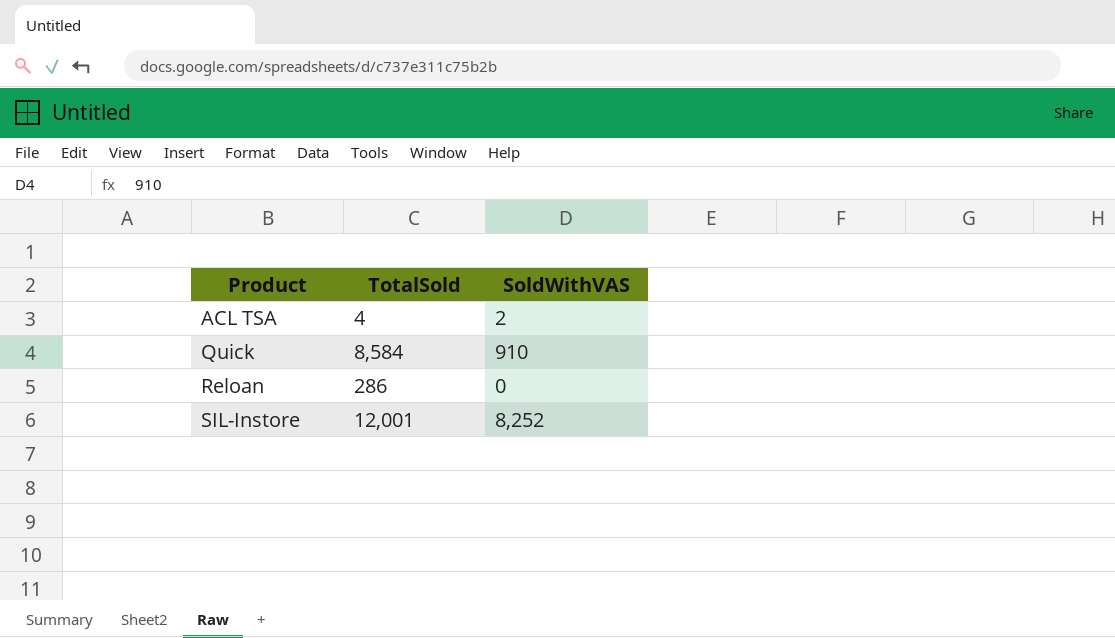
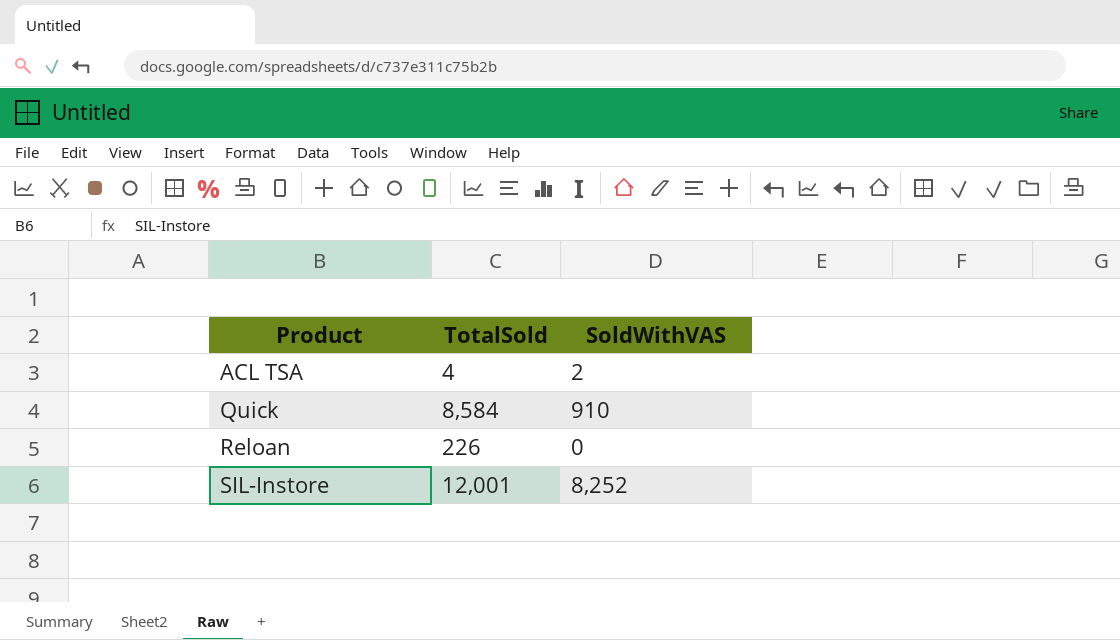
Reloan | TotalSold: 286 -> 226

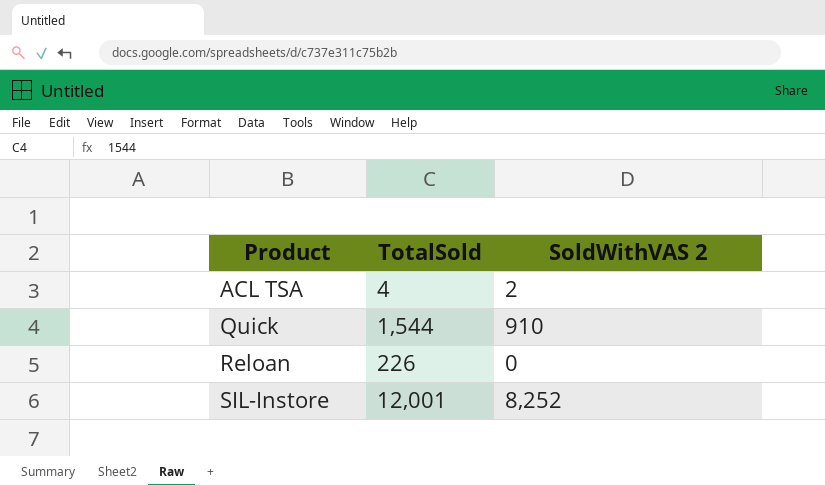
column name: SoldWithVAS -> SoldWithVAS 2
Quick | TotalSold: 8,584 -> 1,544

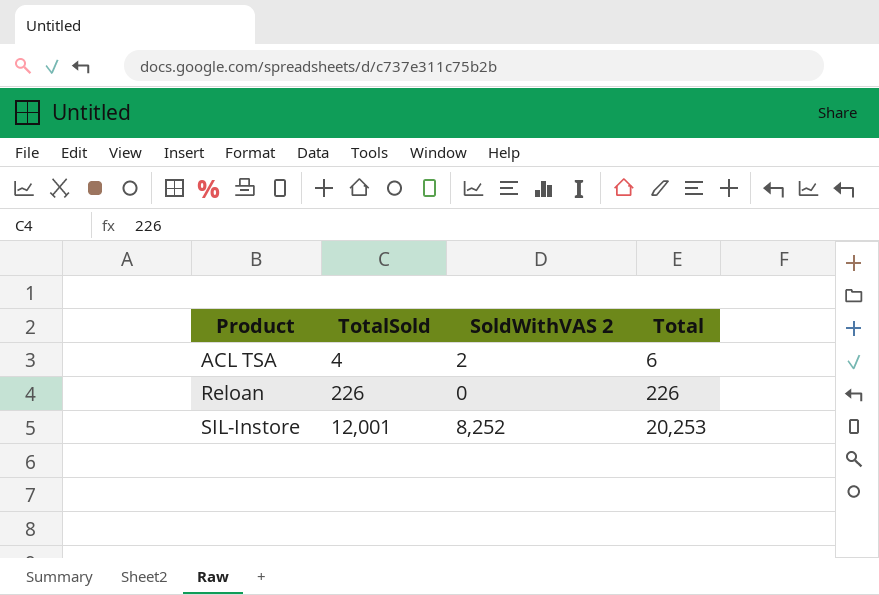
column Total | formula: none -> [TotalSold] + [SoldWithVAS 2]
row Quick: 1,544 | 910 -> none

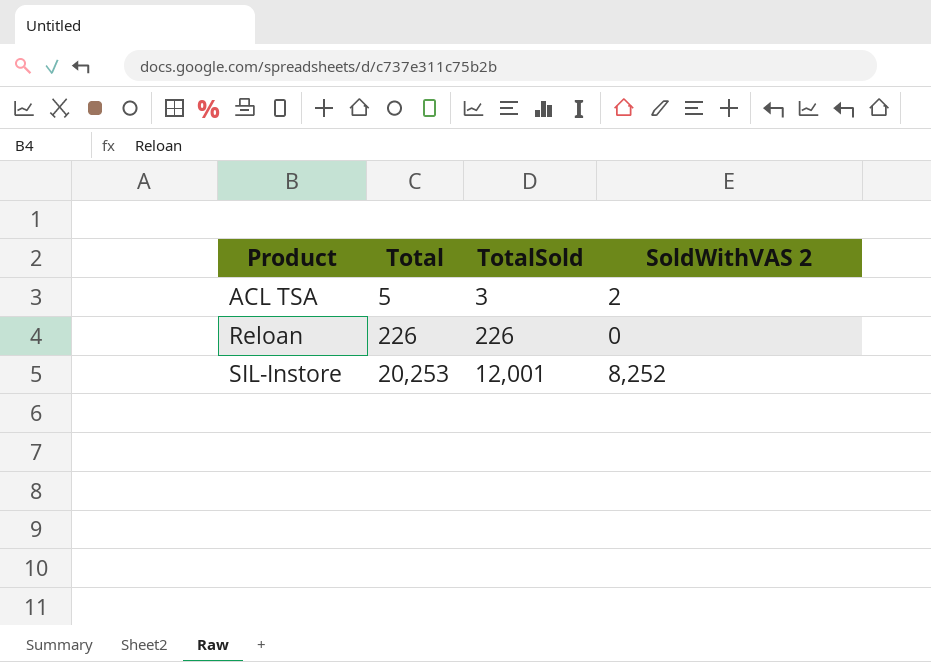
column Total | position: 4 -> 2
ACL TSA | Total: 6 -> 5
ACL TSA | TotalSold: 4 -> 3

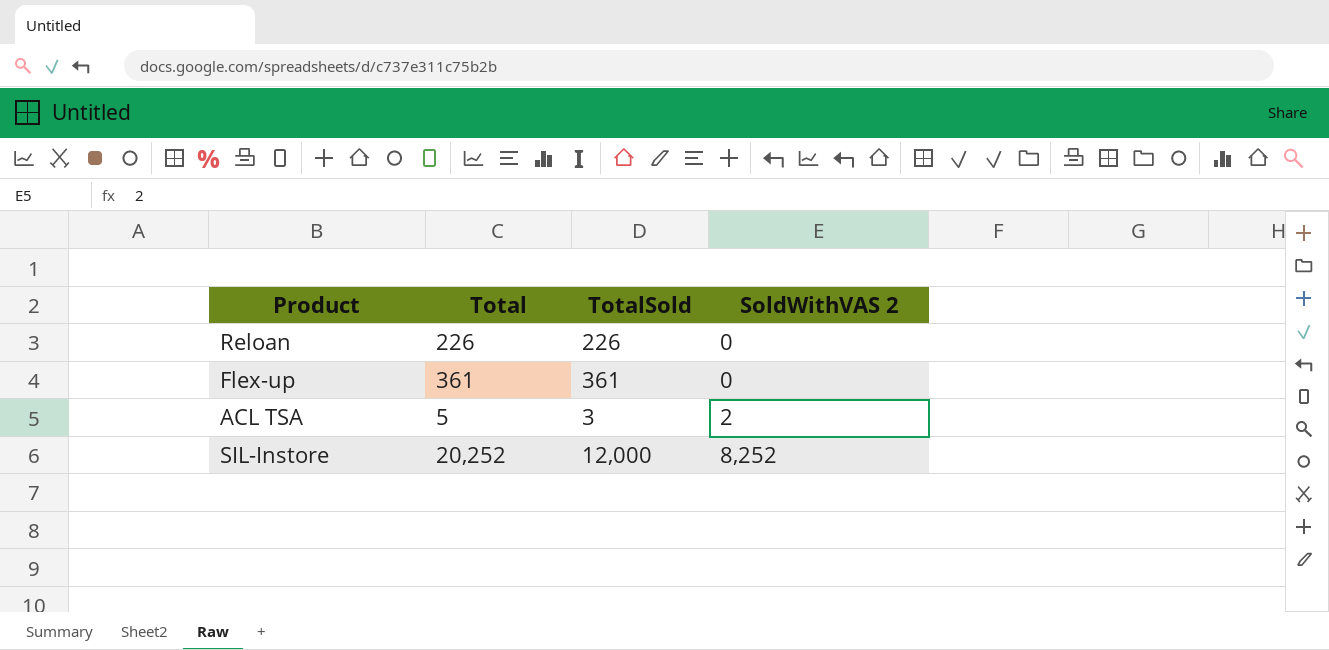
row order: Product ascending -> SoldWithVAS 2 ascending
row Flex-up: none -> 361 | 361 | 0
SIL-Instore | Total: 20,253 -> 20,252
SIL-Instore | TotalSold: 12,001 -> 12,000

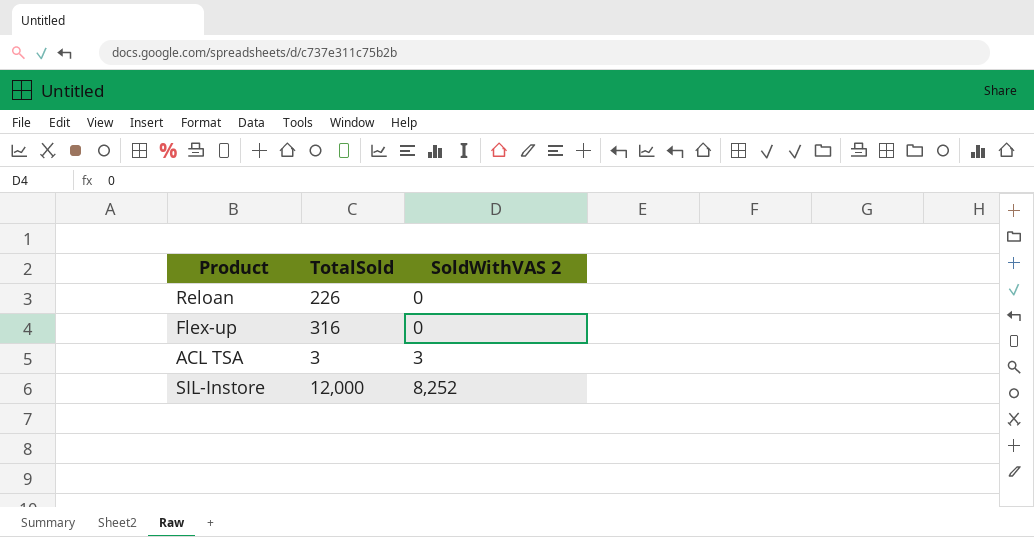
column Total | formula: [TotalSold] + [SoldWithVAS 2] -> none
Flex-up | TotalSold: 361 -> 316
ACL TSA | SoldWithVAS 2: 2 -> 3

